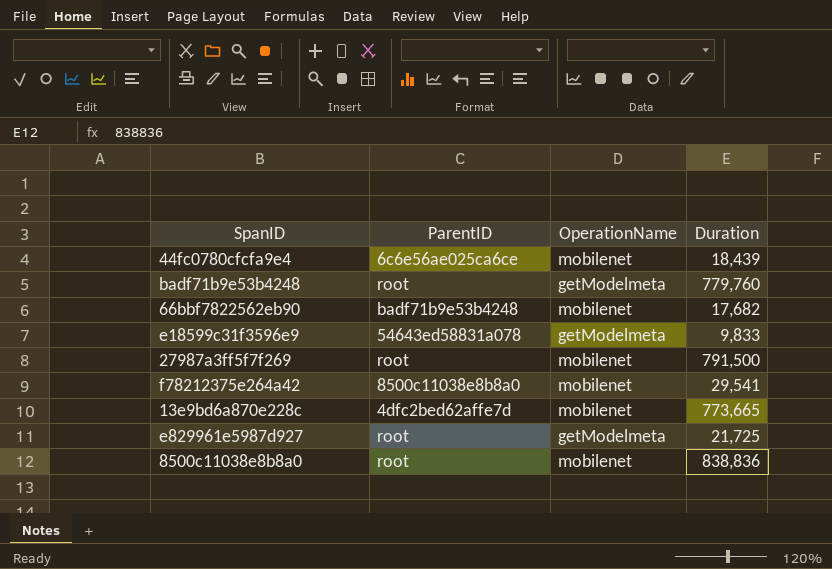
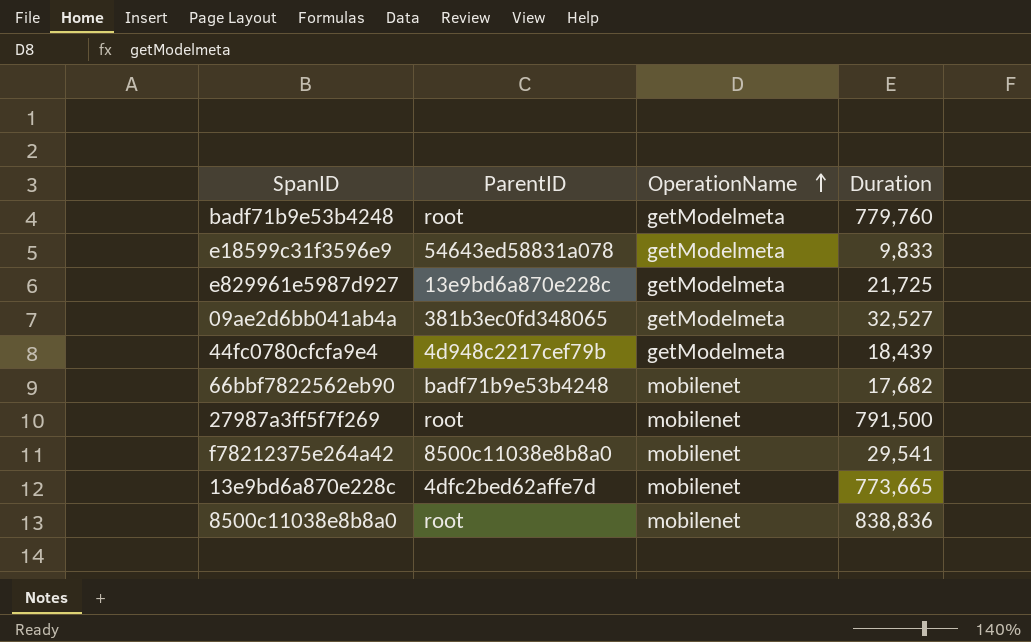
row order: none -> OperationName ascending
e829961e5987d927 | ParentID: root -> 13e9bd6a870e228c
row 09ae2d6bb041ab4a: none -> 381b3ec0fd348065 | getModelmeta | 32,527
44fc0780cfcfa9e4 | ParentID: 6c6e56ae025ca6ce -> 4d948c2217cef79b
44fc0780cfcfa9e4 | OperationName: mobilenet -> getModelmeta

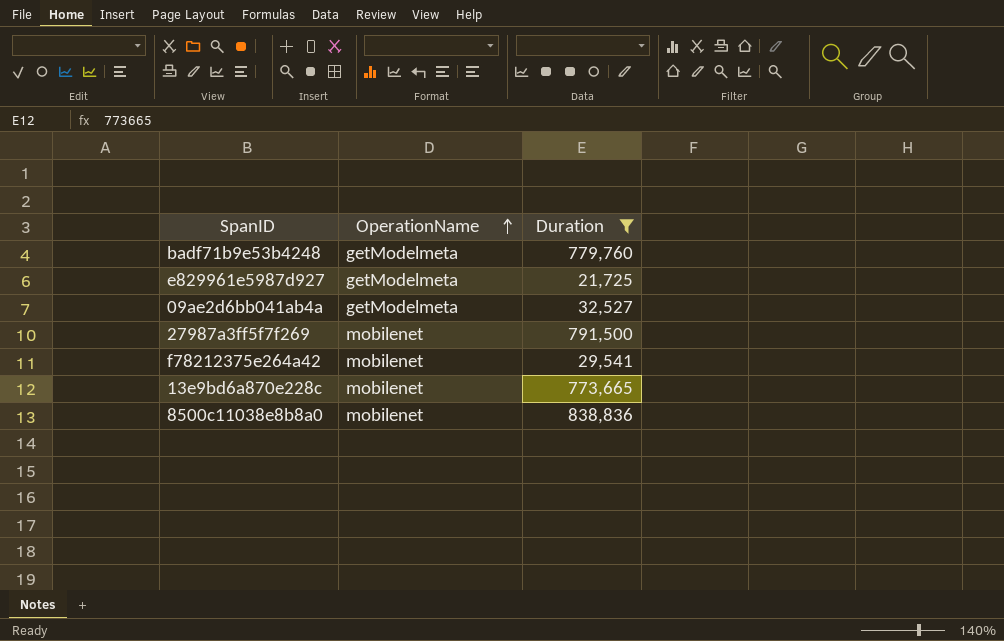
filter: none -> Duration >= 21,725
column ParentID | position: 2 -> none

